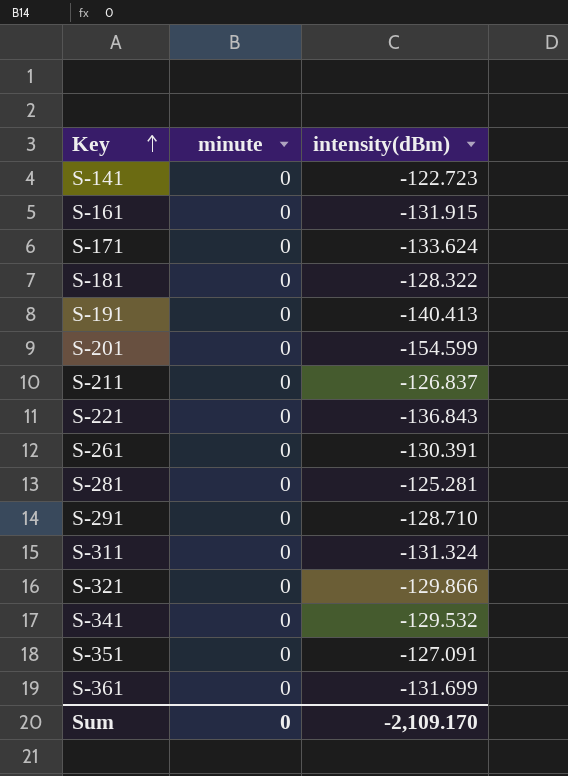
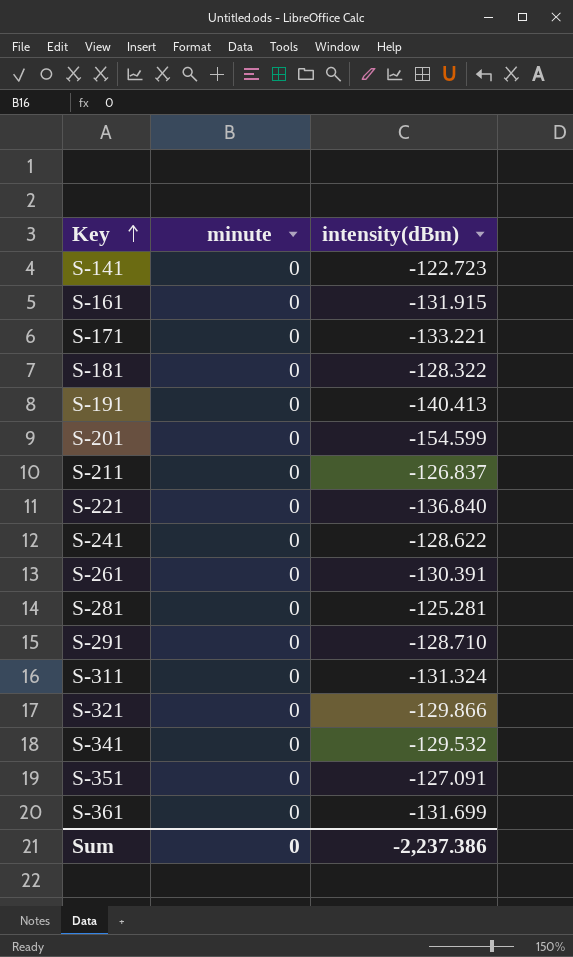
S-171 | intensity(dBm): -133.624 -> -133.221
S-221 | intensity(dBm): -136.843 -> -136.840
row S-241: none -> 0 | -128.622
Sum | intensity(dBm): -2,109.170 -> -2,237.386

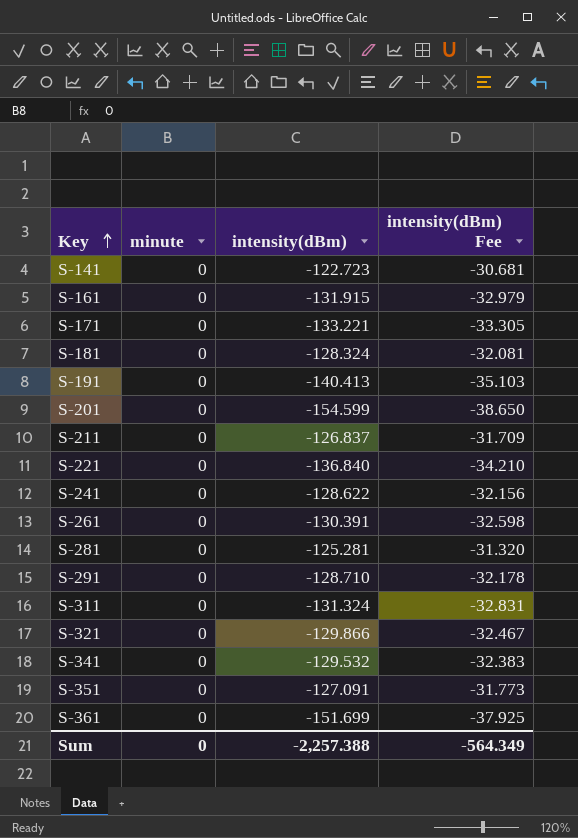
column intensity(dBm) Fee | formula: none -> [intensity(dBm)] * 0.25
S-181 | intensity(dBm): -128.322 -> -128.324
S-361 | intensity(dBm): -131.699 -> -151.699
Sum | intensity(dBm): -2,237.386 -> -2,257.388

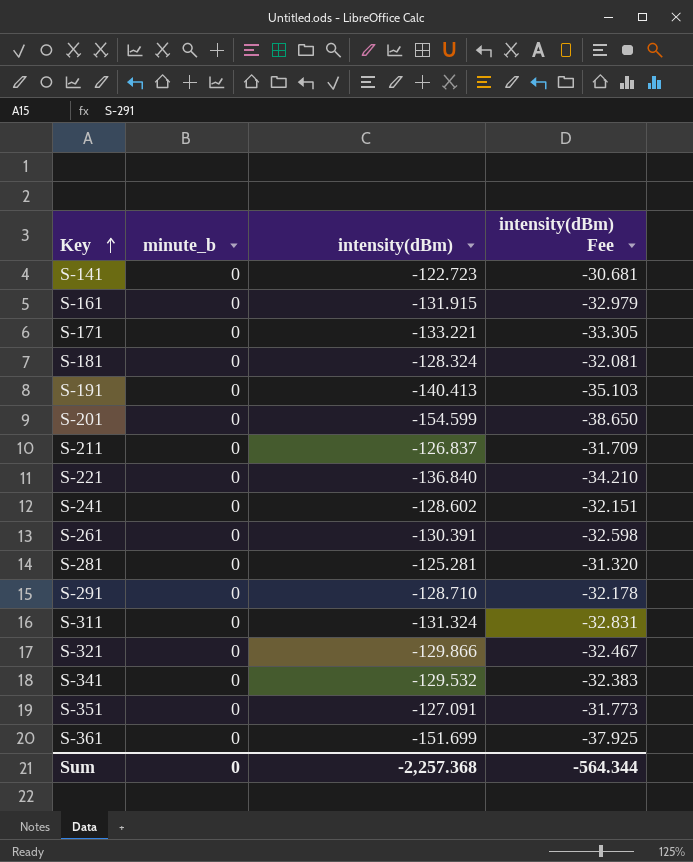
column name: minute -> minute_b
S-241 | intensity(dBm): -128.622 -> -128.602
S-241 | intensity(dBm) Fee: -32.156 -> -32.151
Sum | intensity(dBm): -2,257.388 -> -2,257.368
Sum | intensity(dBm) Fee: -564.349 -> -564.344

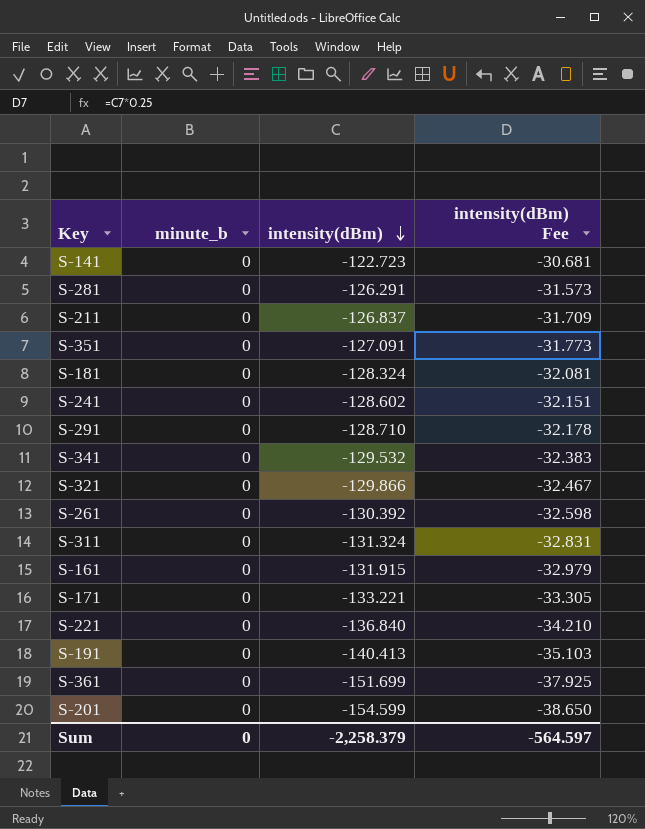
row order: Key ascending -> intensity(dBm) descending
S-281 | intensity(dBm): -125.281 -> -126.291
S-281 | intensity(dBm) Fee: -31.320 -> -31.573
S-261 | intensity(dBm): -130.391 -> -130.392
Sum | intensity(dBm): -2,257.368 -> -2,258.379
Sum | intensity(dBm) Fee: -564.344 -> -564.597

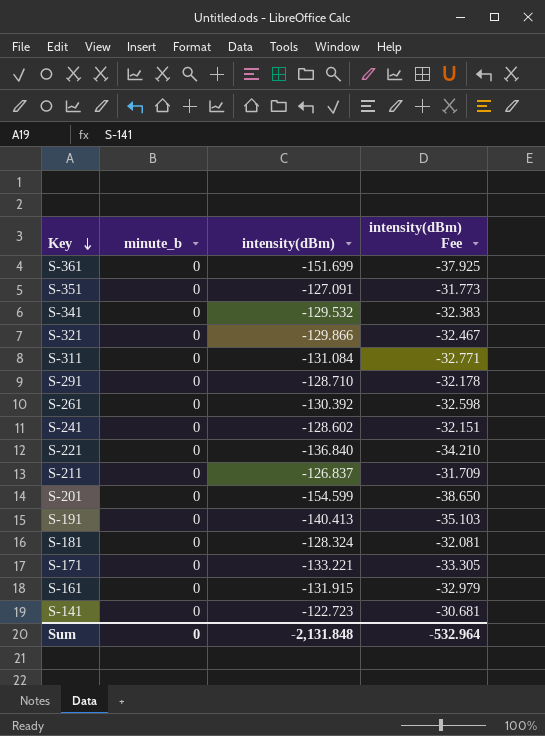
row order: intensity(dBm) descending -> Key descending
row S-281: 0 | -126.291 | -31.573 -> none
S-311 | intensity(dBm): -131.324 -> -131.084
S-311 | intensity(dBm) Fee: -32.831 -> -32.771
Sum | intensity(dBm): -2,258.379 -> -2,131.848
Sum | intensity(dBm) Fee: -564.597 -> -532.964

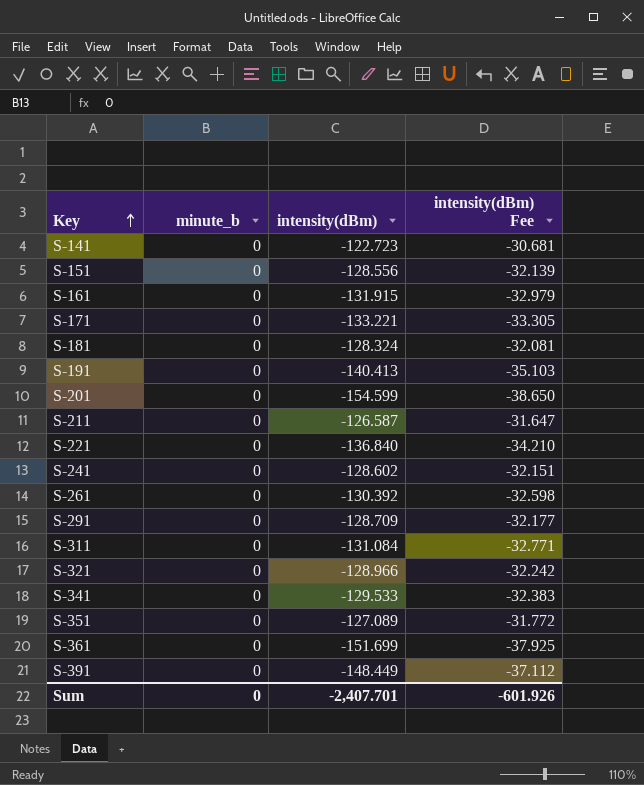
row order: Key descending -> Key ascending
row S-151: none -> 0 | -128.556 | -32.139
S-211 | intensity(dBm): -126.837 -> -126.587
S-211 | intensity(dBm) Fee: -31.709 -> -31.647
S-291 | intensity(dBm): -128.710 -> -128.709
S-291 | intensity(dBm) Fee: -32.178 -> -32.177
S-321 | intensity(dBm): -129.866 -> -128.966
S-321 | intensity(dBm) Fee: -32.467 -> -32.242
S-341 | intensity(dBm): -129.532 -> -129.533
S-351 | intensity(dBm): -127.091 -> -127.089
S-351 | intensity(dBm) Fee: -31.773 -> -31.772
row S-391: none -> 0 | -148.449 | -37.112
Sum | intensity(dBm): -2,131.848 -> -2,407.701
Sum | intensity(dBm) Fee: -532.964 -> -601.926

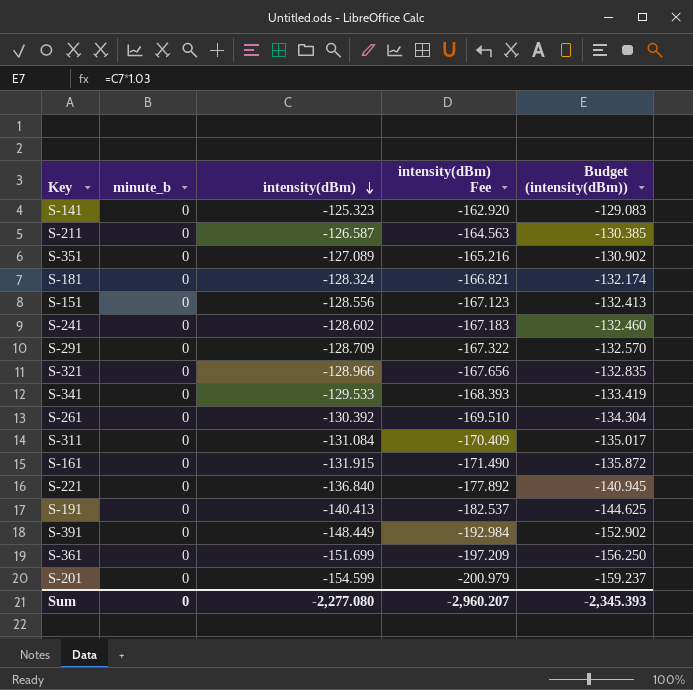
row order: Key ascending -> intensity(dBm) descending
column intensity(dBm) Fee | formula: [intensity(dBm)] * 0.25 -> [intensity(dBm)] * 1.3
column Budget (intensity(dBm)) | formula: none -> [intensity(dBm)] * 1.03
row S-171: 0 | -133.221 | -33.305 -> none
S-141 | intensity(dBm): -122.723 -> -125.323
Sum | intensity(dBm): -2,407.701 -> -2,277.080
Sum | intensity(dBm) Fee: -601.926 -> -2,960.207

